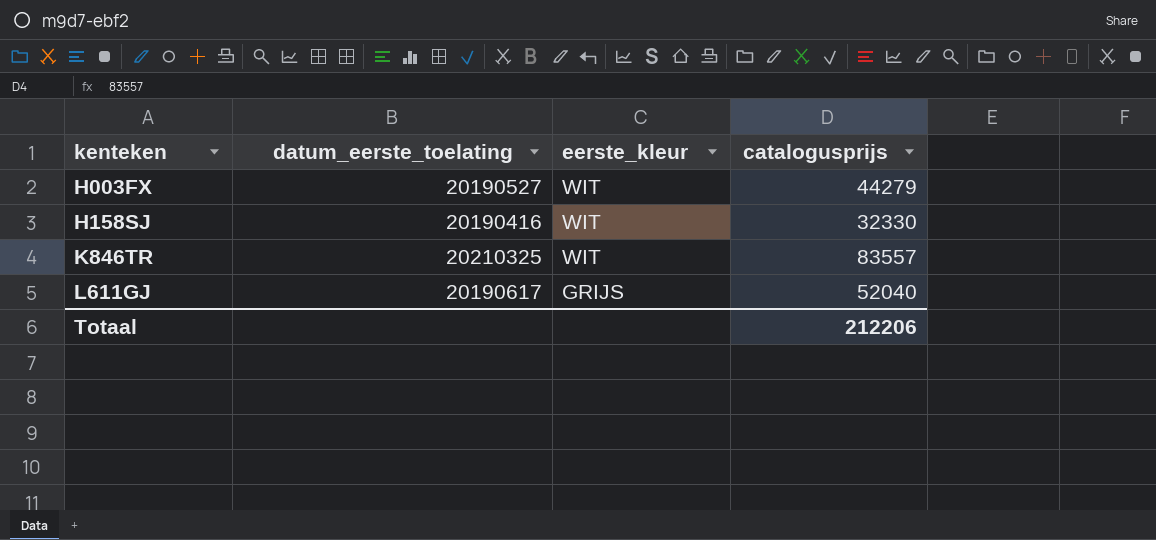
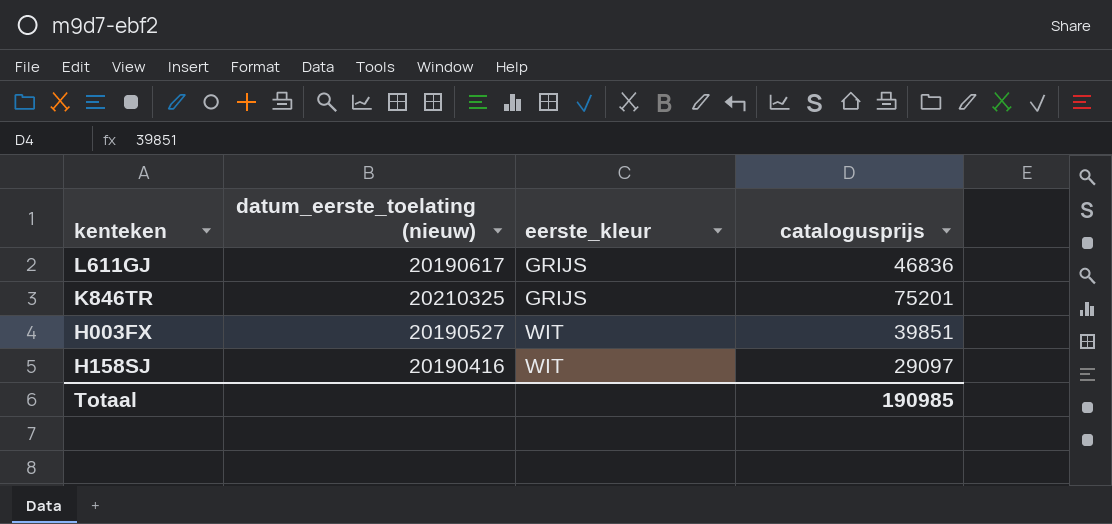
row order: kenteken ascending -> eerste_kleur ascending
column name: datum_eerste_toelating -> datum_eerste_toelating (nieuw)
L611GJ | catalogusprijs: 52040 -> 46836
K846TR | eerste_kleur: WIT -> GRIJS
K846TR | catalogusprijs: 83557 -> 75201
H003FX | catalogusprijs: 44279 -> 39851
H158SJ | catalogusprijs: 32330 -> 29097
Totaal | catalogusprijs: 212206 -> 190985

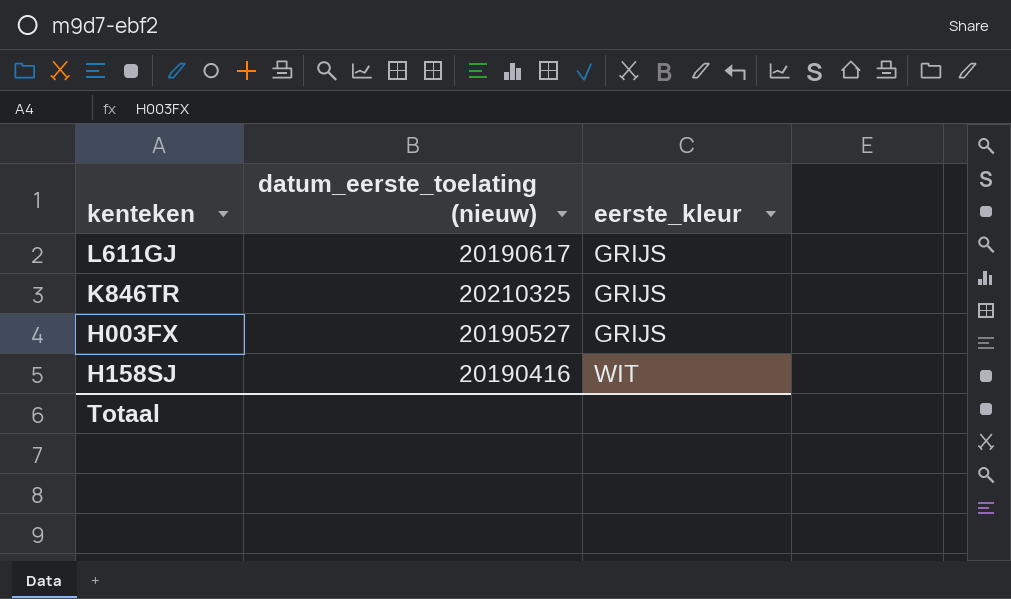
column catalogusprijs | position: 4 -> none
H003FX | eerste_kleur: WIT -> GRIJS

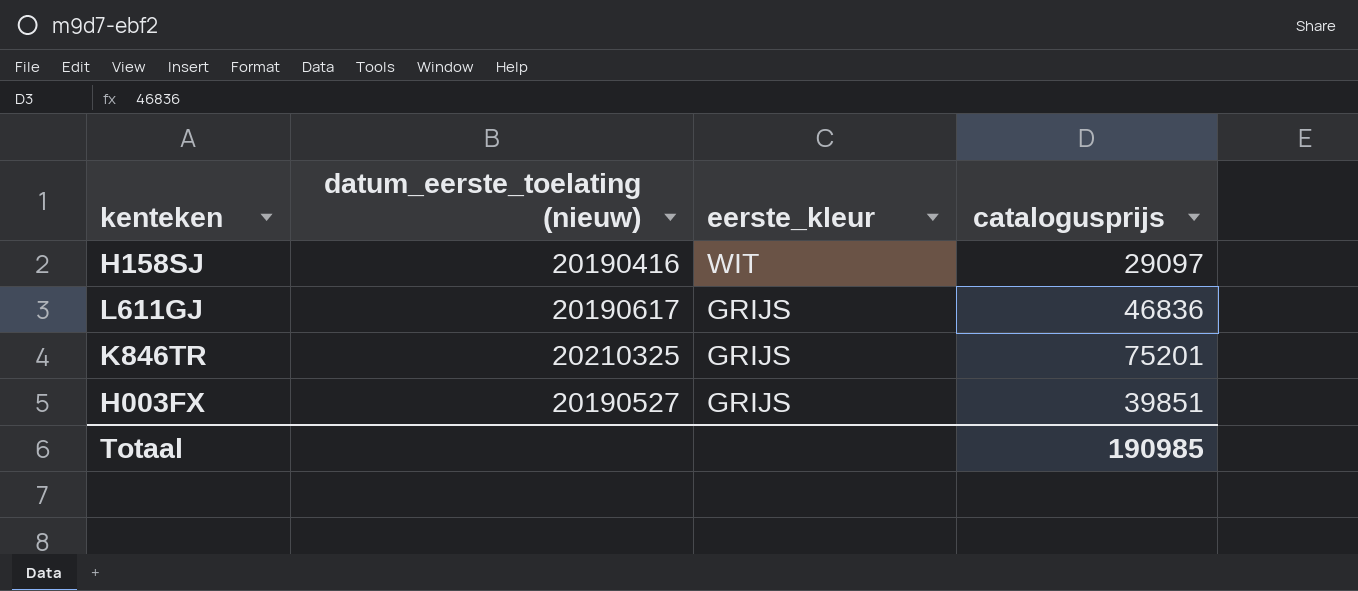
row order: eerste_kleur ascending -> eerste_kleur descending
column catalogusprijs | position: none -> 4

